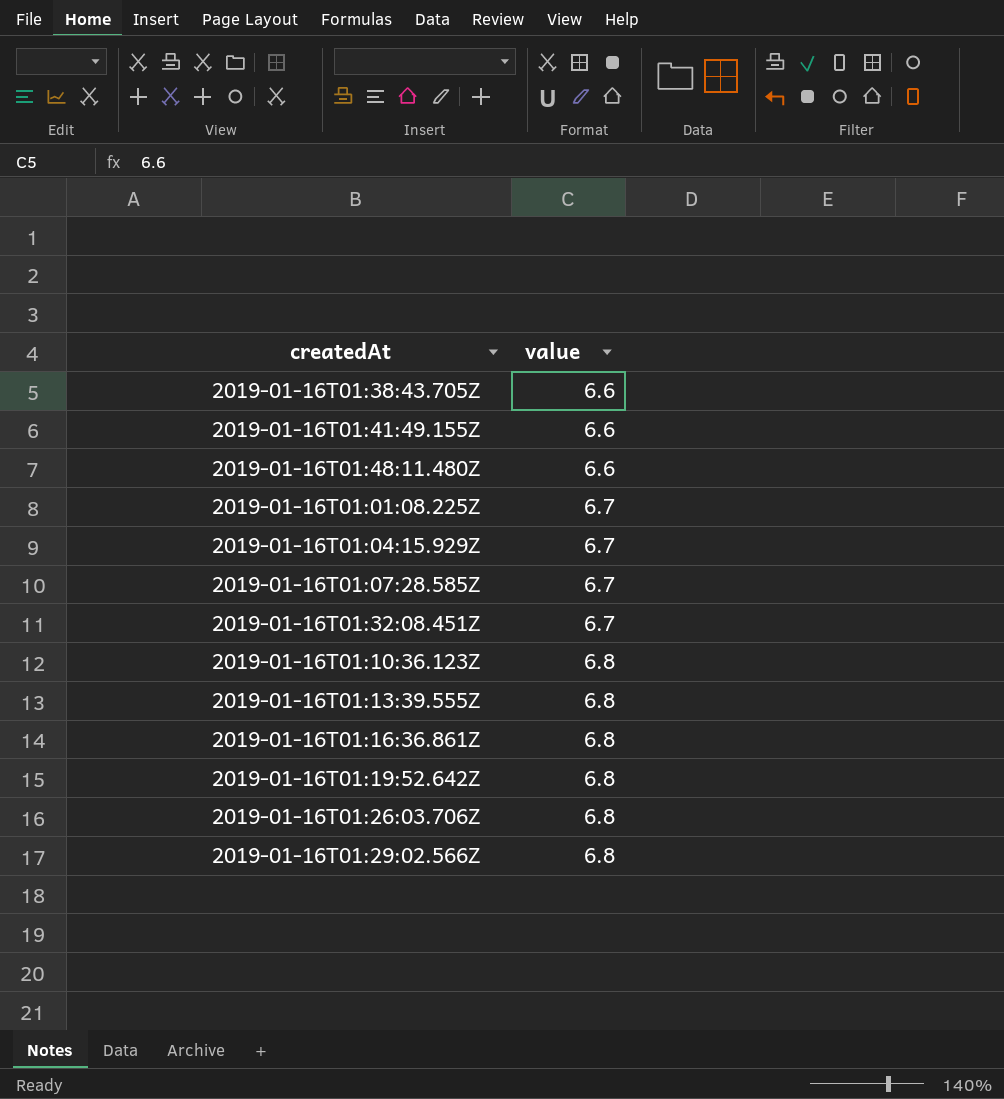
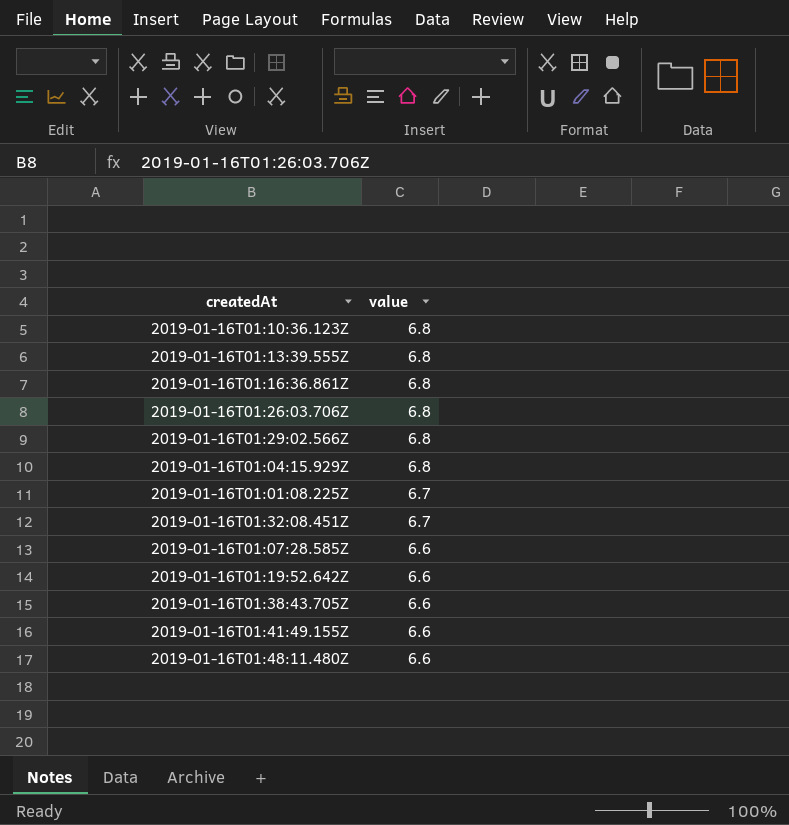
row order: value ascending -> value descending
2019-01-16T01:04:15.929Z | value: 6.7 -> 6.8
2019-01-16T01:07:28.585Z | value: 6.7 -> 6.6
2019-01-16T01:19:52.642Z | value: 6.8 -> 6.6

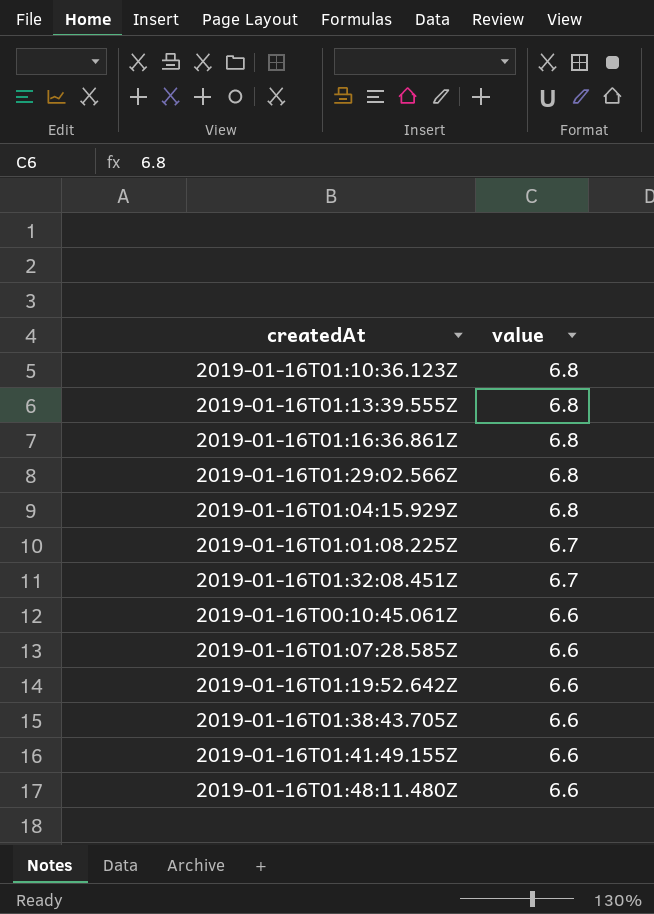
row 2019-01-16T01:26:03.706Z: 6.8 -> none
row 2019-01-16T00:10:45.061Z: none -> 6.6

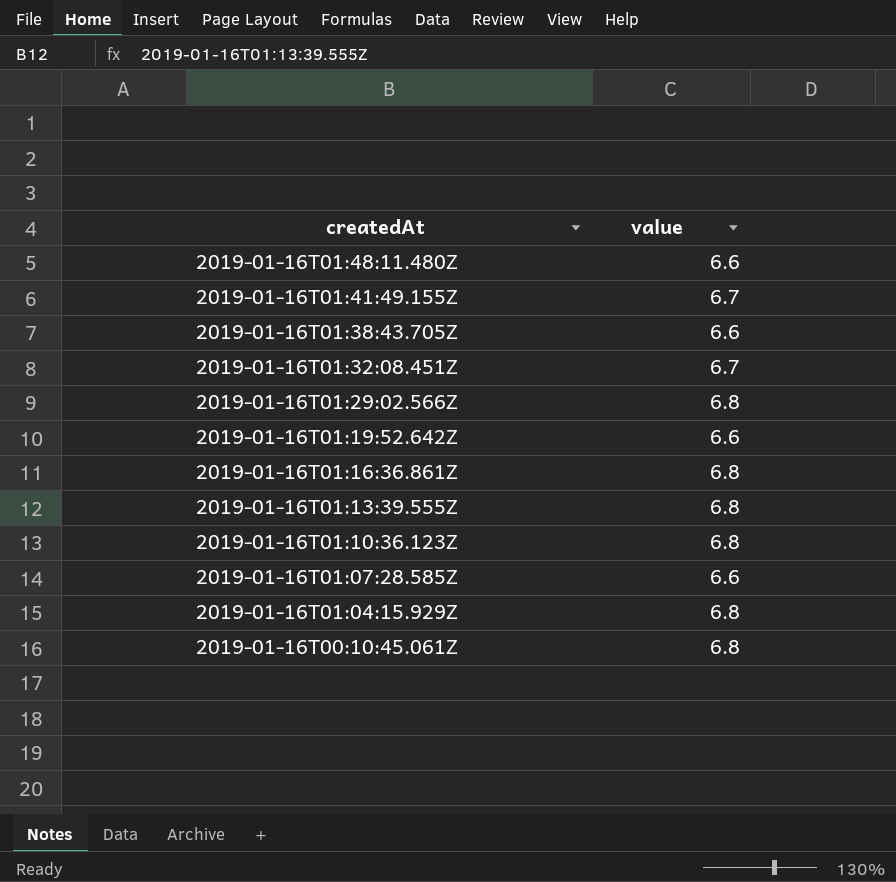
row order: value descending -> createdAt descending
row 2019-01-16T01:01:08.225Z: 6.7 -> none
2019-01-16T01:41:49.155Z | value: 6.6 -> 6.7
2019-01-16T00:10:45.061Z | value: 6.6 -> 6.8

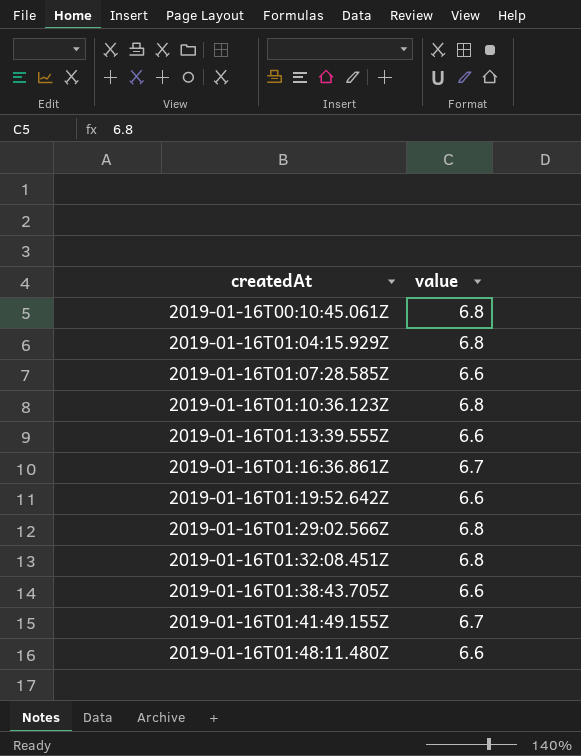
row order: createdAt descending -> createdAt ascending
2019-01-16T01:13:39.555Z | value: 6.8 -> 6.6
2019-01-16T01:16:36.861Z | value: 6.8 -> 6.7
2019-01-16T01:32:08.451Z | value: 6.7 -> 6.8

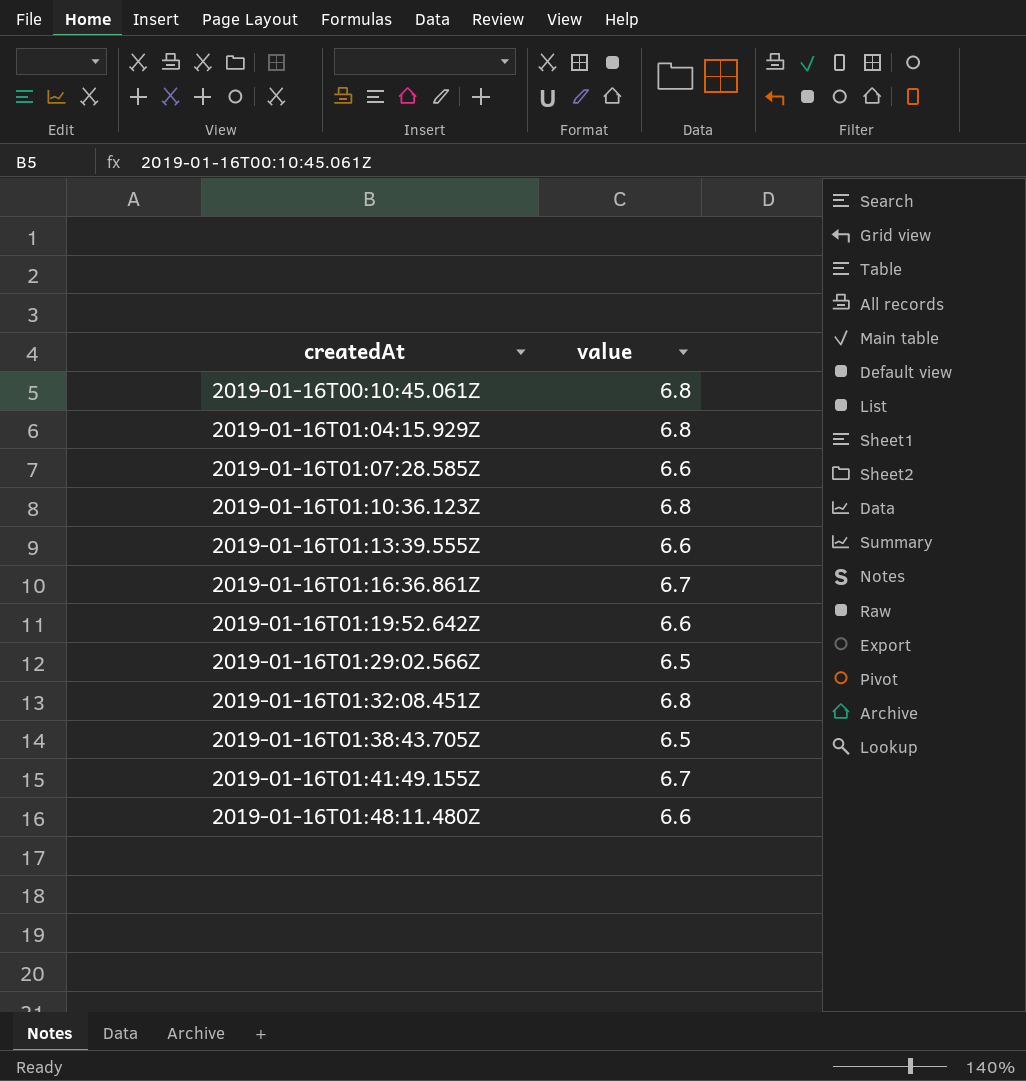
2019-01-16T01:29:02.566Z | value: 6.8 -> 6.5
2019-01-16T01:38:43.705Z | value: 6.6 -> 6.5

